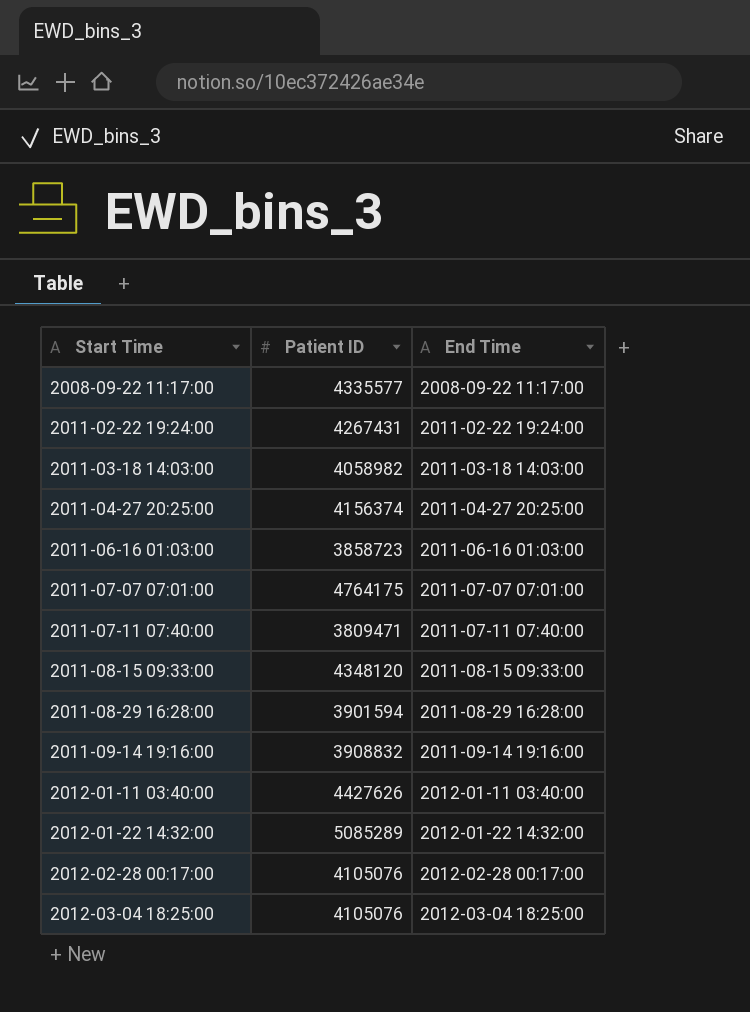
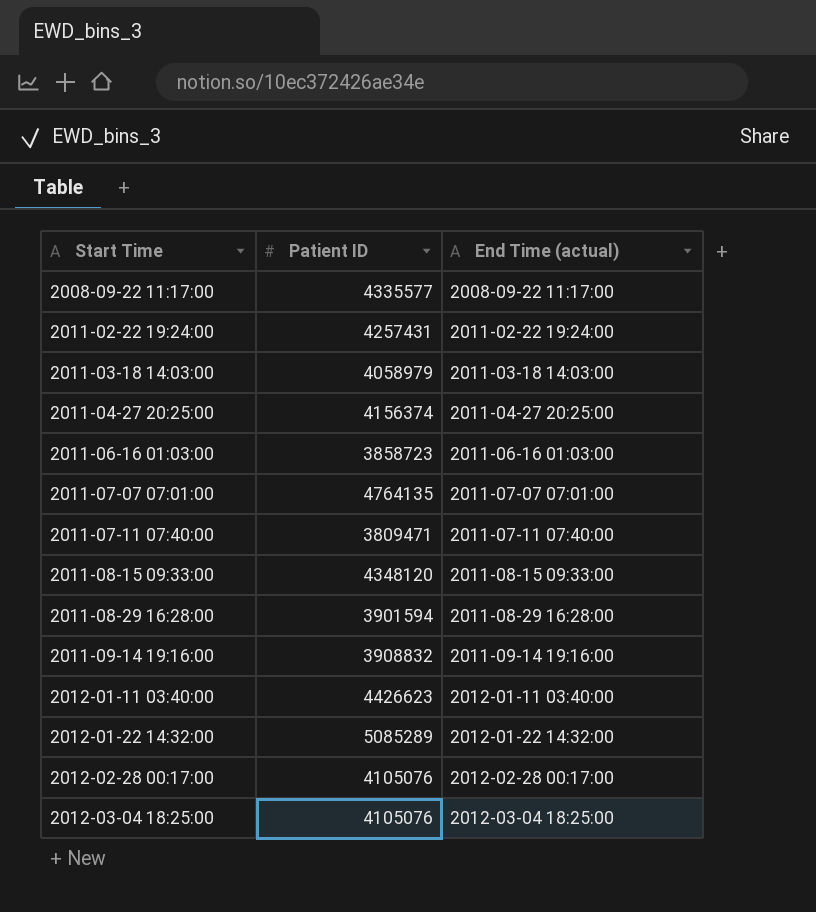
column name: End Time -> End Time (actual)
2011-02-22 19:24:00 | Patient ID: 4267431 -> 4257431
2011-03-18 14:03:00 | Patient ID: 4058982 -> 4058979
2011-07-07 07:01:00 | Patient ID: 4764175 -> 4764135
2012-01-11 03:40:00 | Patient ID: 4427626 -> 4426623

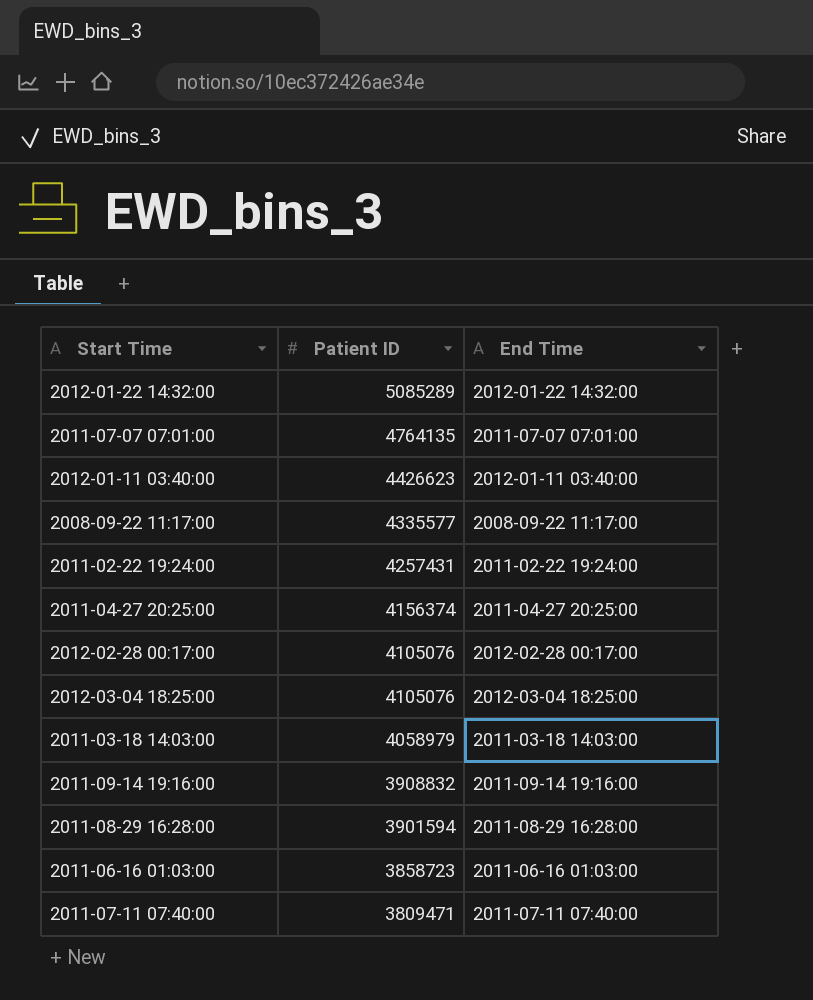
row order: Start Time ascending -> Patient ID descending
column name: End Time (actual) -> End Time
row 2011-08-15 09:33:00: 4348120 | 2011-08-15 09:33:00 -> none

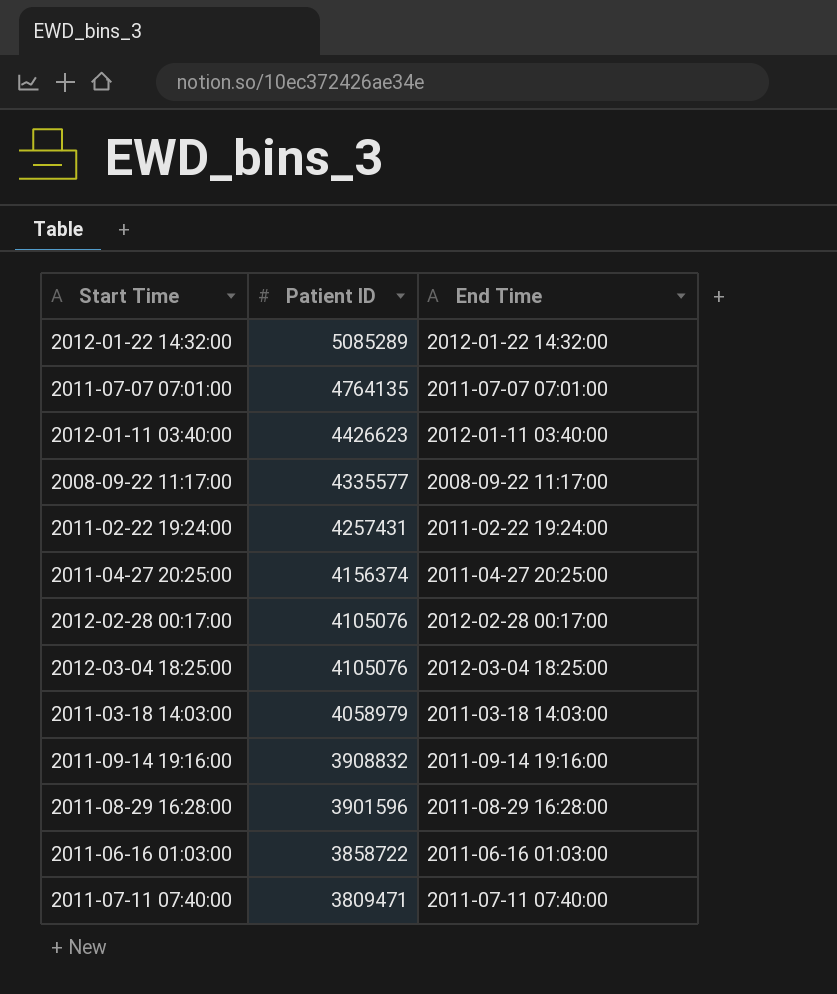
2011-08-29 16:28:00 | Patient ID: 3901594 -> 3901596
2011-06-16 01:03:00 | Patient ID: 3858723 -> 3858722

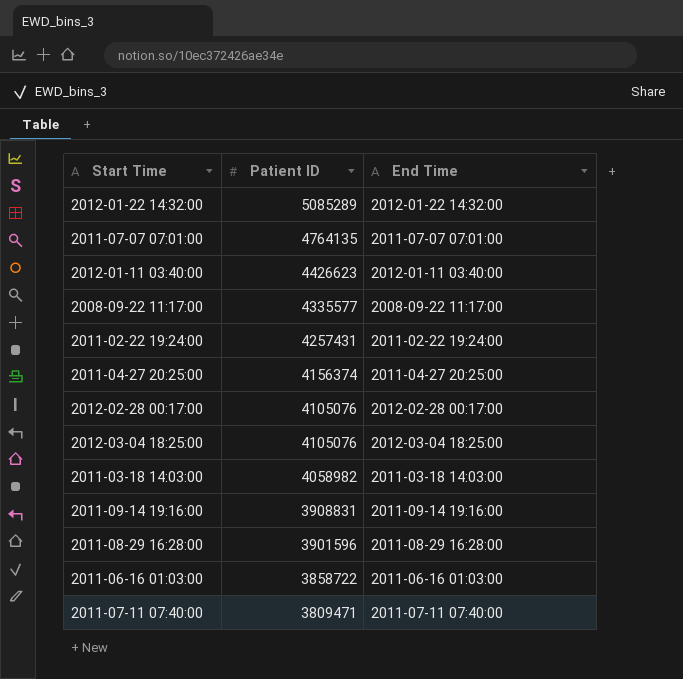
2011-03-18 14:03:00 | Patient ID: 4058979 -> 4058982
2011-09-14 19:16:00 | Patient ID: 3908832 -> 3908831

